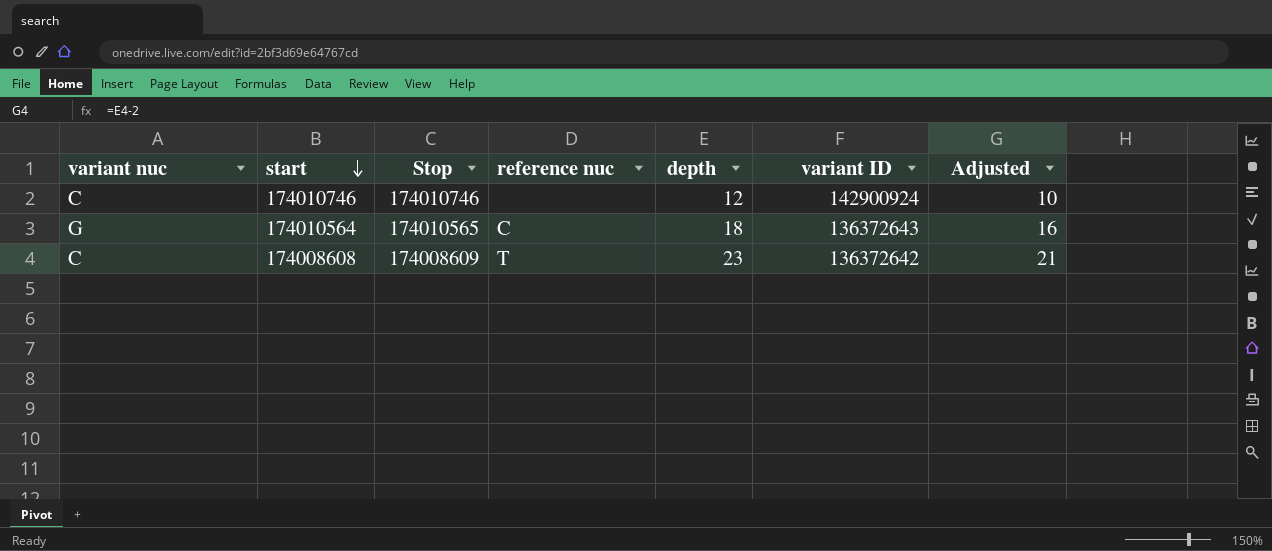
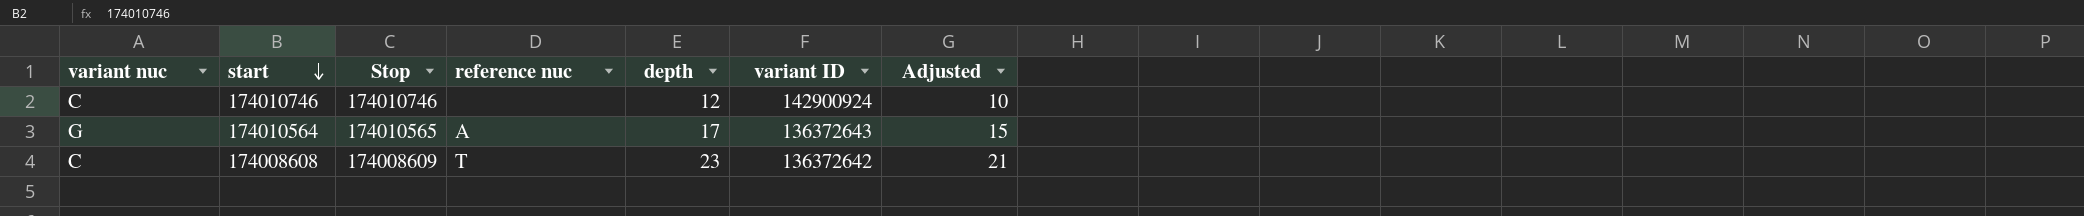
174010564 | reference nuc: C -> A
174010564 | depth: 18 -> 17
174010564 | Adjusted: 16 -> 15

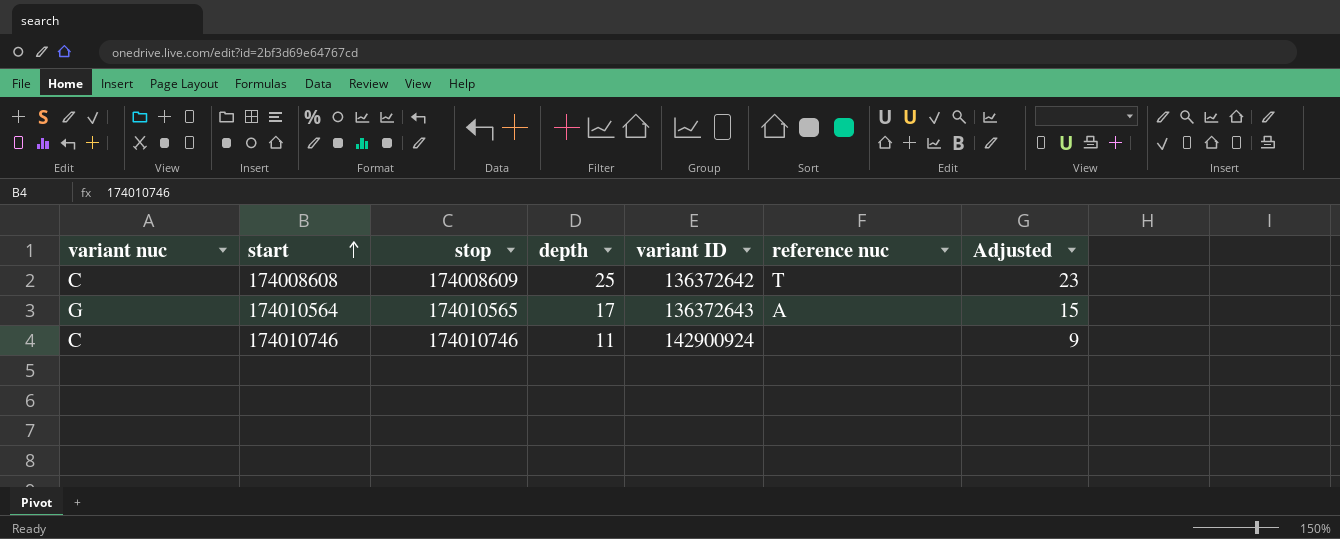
row order: start descending -> start ascending
column name: Stop -> stop
column reference nuc | position: 4 -> 6
174008608 | depth: 23 -> 25
174008608 | Adjusted: 21 -> 23
174010746 | depth: 12 -> 11
174010746 | Adjusted: 10 -> 9

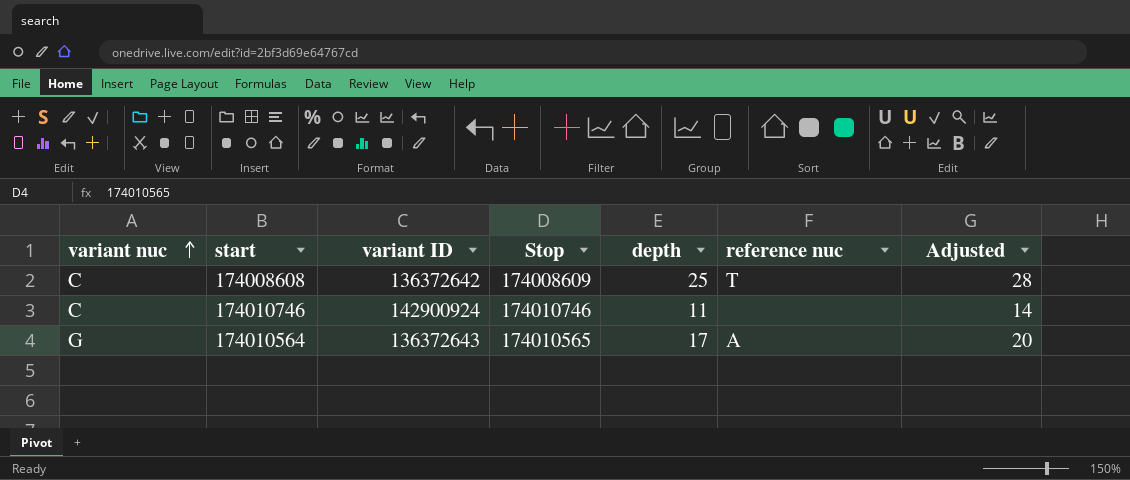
row order: start ascending -> variant nuc ascending
column variant ID | position: 5 -> 3
column name: stop -> Stop
column Adjusted | formula: [depth] - 2 -> [depth] + 3

